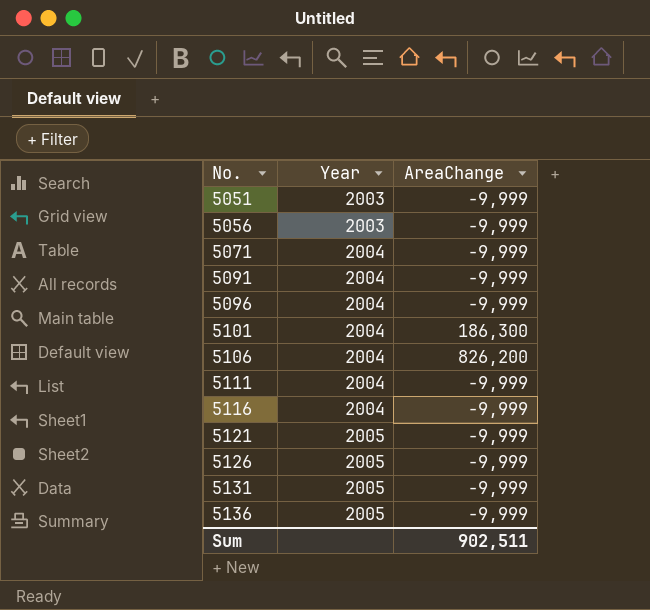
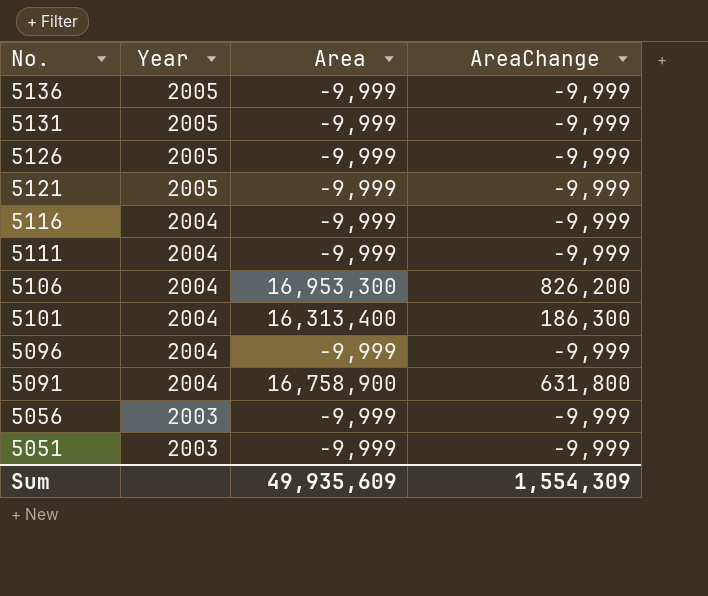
row order: No. ascending -> No. descending
column Area | position: none -> 3
row 5071: 2004 | -9,999 -> none
5091 | AreaChange: -9,999 -> 631,800
Sum | AreaChange: 902,511 -> 1,554,309

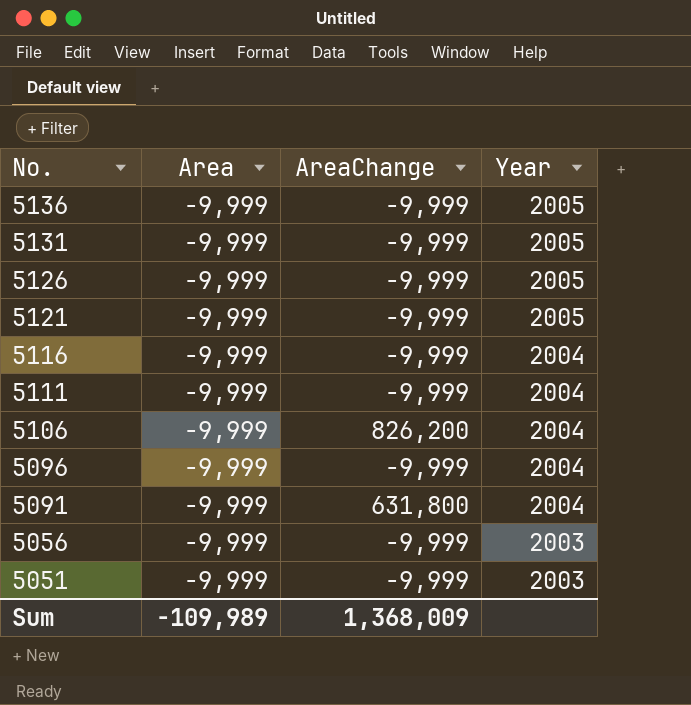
column Year | position: 2 -> 4
row 5101: 2004 | 16,313,400 | 186,300 -> none
5106 | Area: 16,953,300 -> -9,999
5091 | Area: 16,758,900 -> -9,999
Sum | Area: 49,935,609 -> -109,989
Sum | AreaChange: 1,554,309 -> 1,368,009

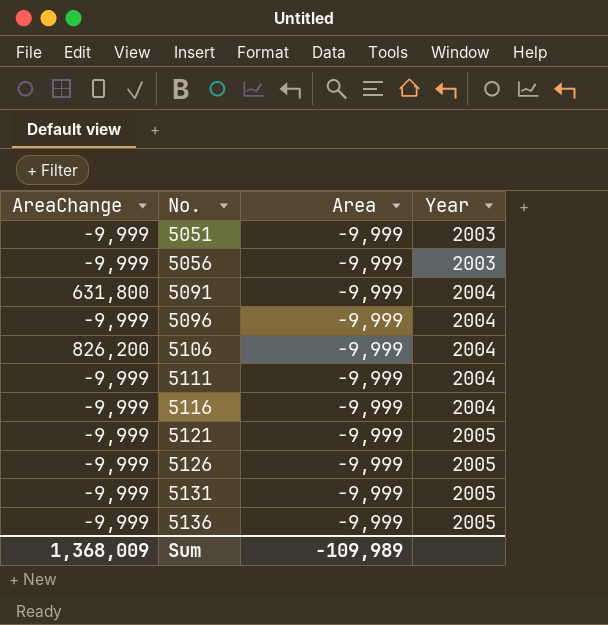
row order: No. descending -> No. ascending
column AreaChange | position: 3 -> 1

